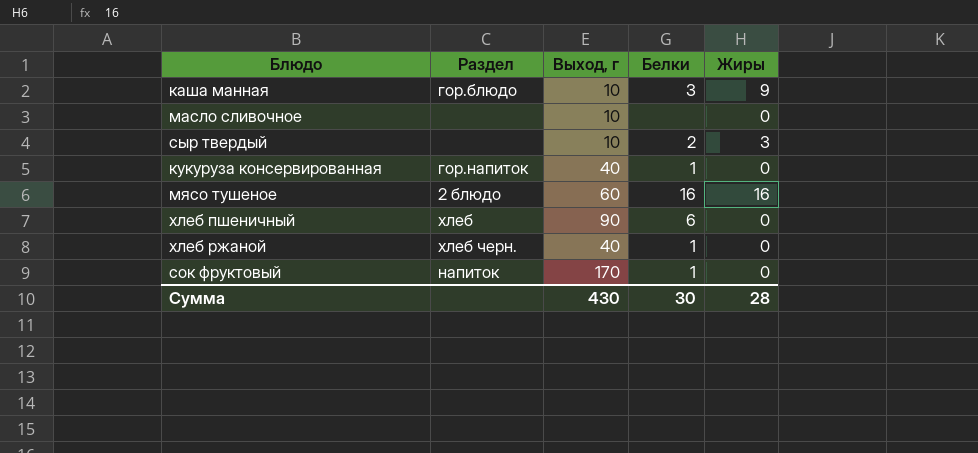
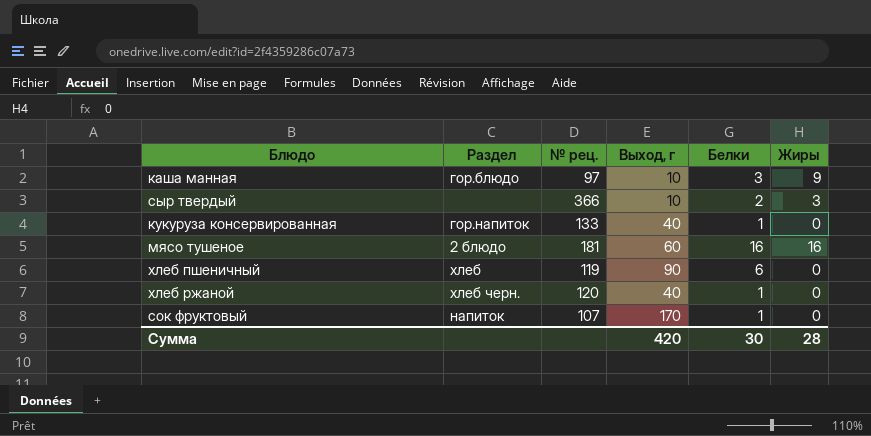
column № рец. | position: none -> 3
row масло сливочное: none | 10 | none | 0 -> none
Сумма | Выход, г: 430 -> 420

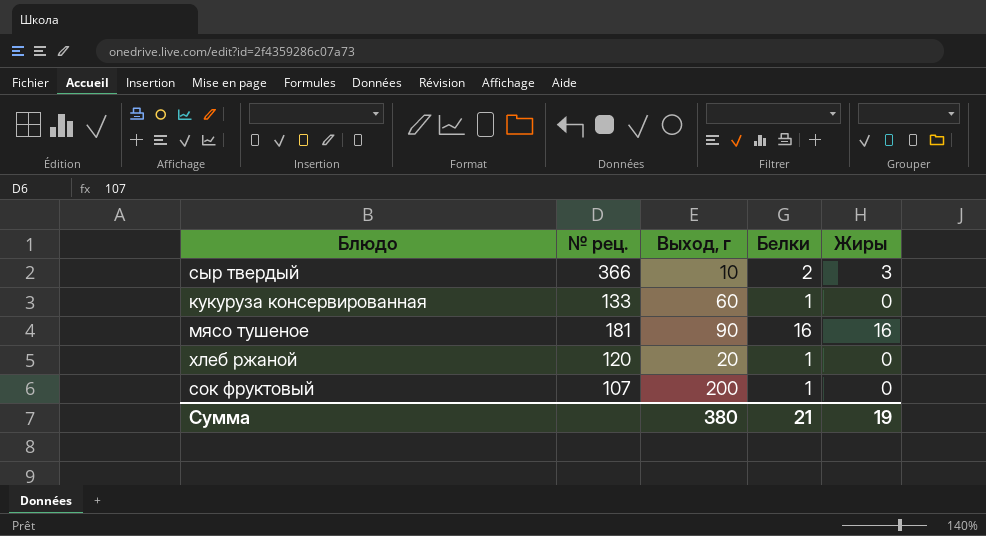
column Раздел | position: 2 -> none
row каша манная: гор.блюдо | 97 | 10 | 3 | 9 -> none
row хлеб пшеничный: хлеб | 119 | 90 | 6 | 0 -> none
кукуруза консервированная | Выход, г: 40 -> 60
мясо тушеное | Выход, г: 60 -> 90
хлеб ржаной | Выход, г: 40 -> 20
сок фруктовый | Выход, г: 170 -> 200
Сумма | Выход, г: 420 -> 380
Сумма | Белки: 30 -> 21
Сумма | Жиры: 28 -> 19

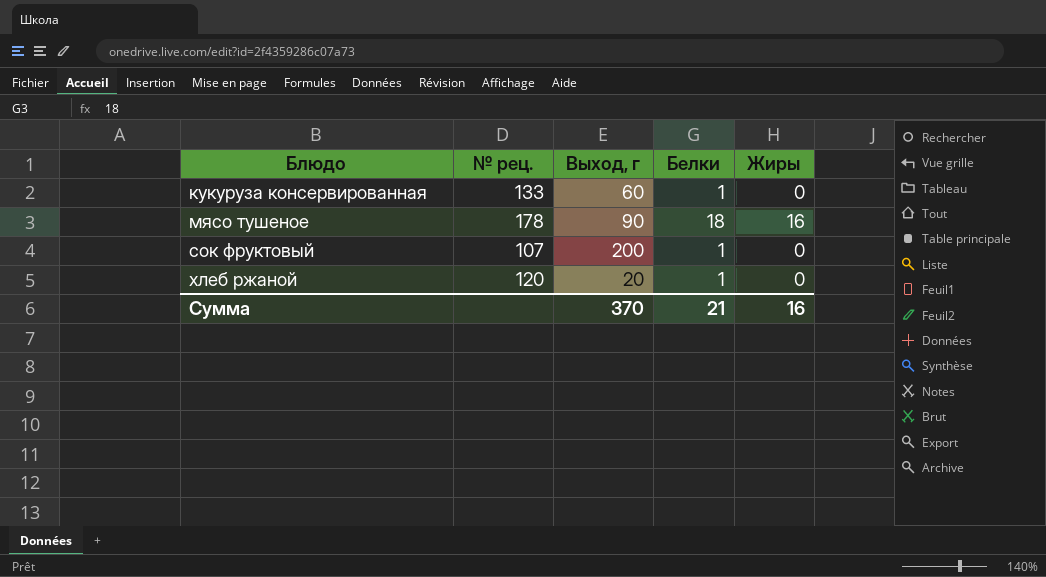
row order: none -> Блюдо ascending
row сыр твердый: 366 | 10 | 2 | 3 -> none
мясо тушеное | № рец.: 181 -> 178
мясо тушеное | Белки: 16 -> 18
Сумма | Выход, г: 380 -> 370
Сумма | Жиры: 19 -> 16

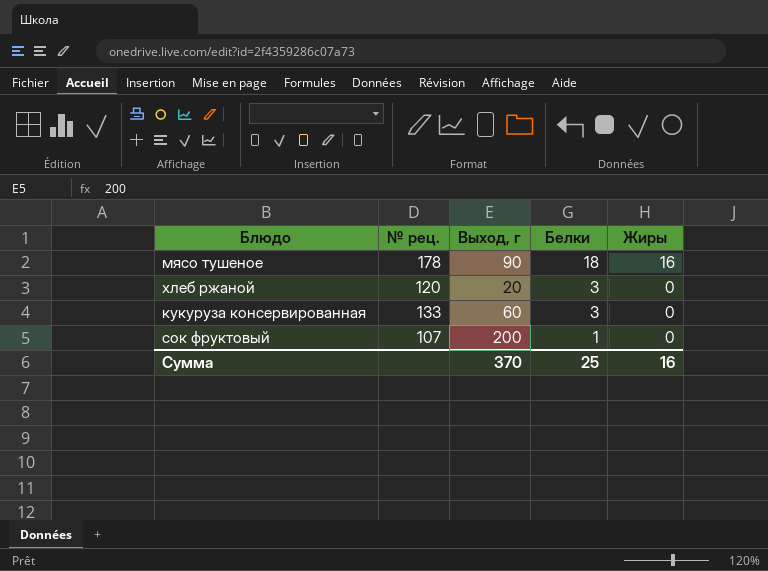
row order: Блюдо ascending -> Белки descending
хлеб ржаной | Белки: 1 -> 3
кукуруза консервированная | Белки: 1 -> 3
Сумма | Белки: 21 -> 25

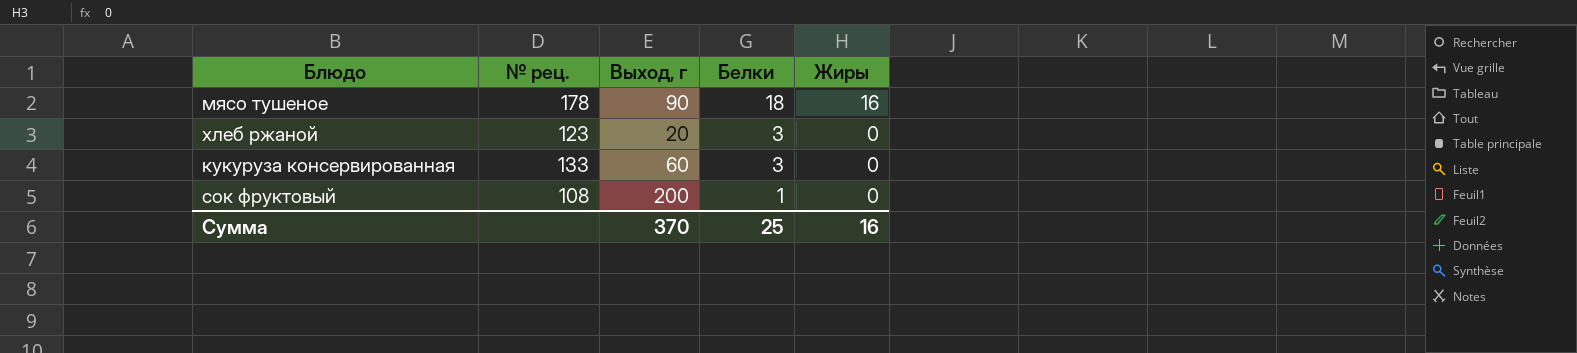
хлеб ржаной | № рец.: 120 -> 123
сок фруктовый | № рец.: 107 -> 108

